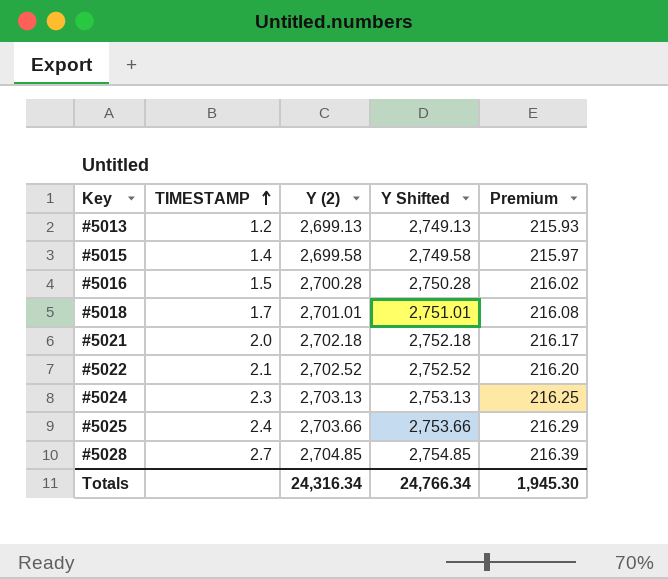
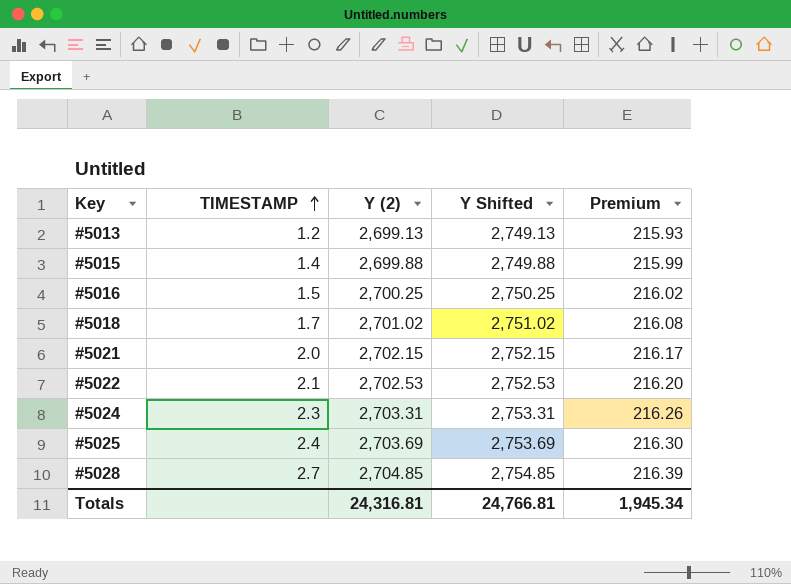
#5015 | Y (2): 2,699.58 -> 2,699.88
#5015 | Y Shifted: 2,749.58 -> 2,749.88
#5015 | Premium: 215.97 -> 215.99
#5016 | Y (2): 2,700.28 -> 2,700.25
#5016 | Y Shifted: 2,750.28 -> 2,750.25
#5018 | Y (2): 2,701.01 -> 2,701.02
#5018 | Y Shifted: 2,751.01 -> 2,751.02
#5021 | Y (2): 2,702.18 -> 2,702.15
#5021 | Y Shifted: 2,752.18 -> 2,752.15
#5022 | Y (2): 2,702.52 -> 2,702.53
#5022 | Y Shifted: 2,752.52 -> 2,752.53
#5024 | Y (2): 2,703.13 -> 2,703.31
#5024 | Y Shifted: 2,753.13 -> 2,753.31
#5024 | Premium: 216.25 -> 216.26
#5025 | Y (2): 2,703.66 -> 2,703.69
#5025 | Y Shifted: 2,753.66 -> 2,753.69
#5025 | Premium: 216.29 -> 216.30
Totals | Y (2): 24,316.34 -> 24,316.81
Totals | Y Shifted: 24,766.34 -> 24,766.81
Totals | Premium: 1,945.30 -> 1,945.34

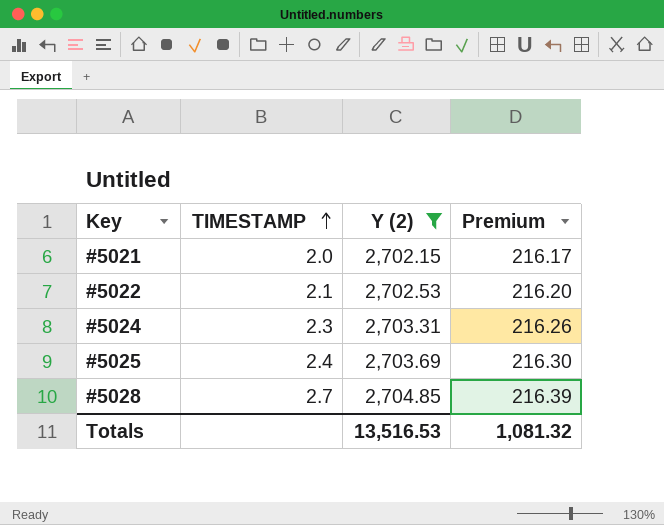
filter: none -> Y (2) >= 2,702.15
column Y Shifted | formula: [Y (2)] + 50 -> none
Totals | Y (2): 24,316.81 -> 13,516.53
Totals | Premium: 1,945.34 -> 1,081.32

